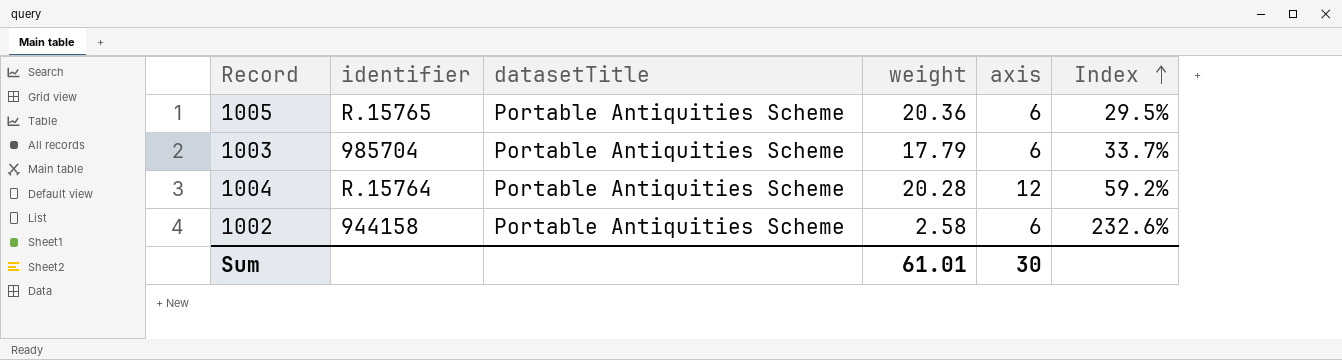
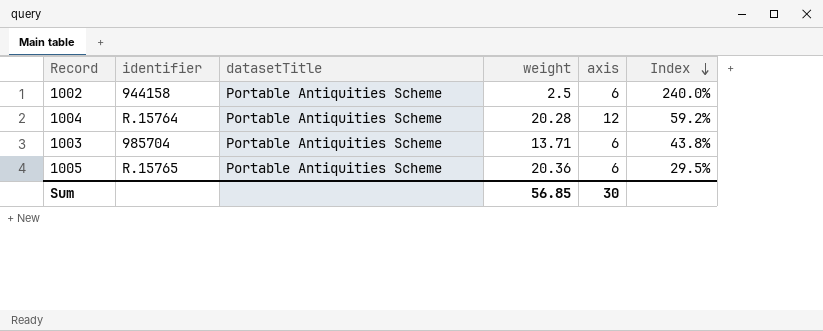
row order: Index ascending -> Index descending
1002 | weight: 2.58 -> 2.5
1002 | Index: 232.6% -> 240.0%
1003 | weight: 17.79 -> 13.71
1003 | Index: 33.7% -> 43.8%
Sum | weight: 61.01 -> 56.85

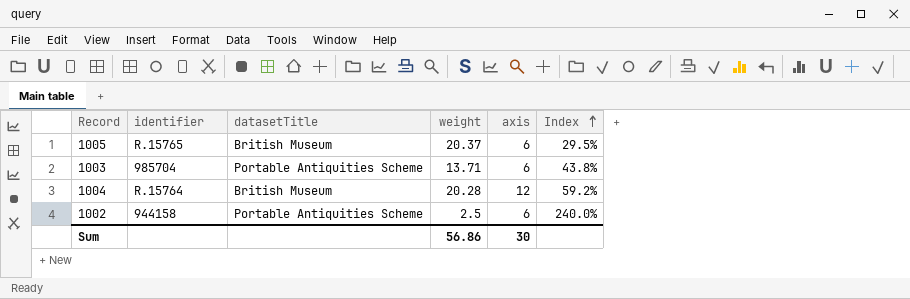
row order: Index descending -> Index ascending
1005 | datasetTitle: Portable Antiquities Scheme -> British Museum
1005 | weight: 20.36 -> 20.37
1004 | datasetTitle: Portable Antiquities Scheme -> British Museum
Sum | weight: 56.85 -> 56.86

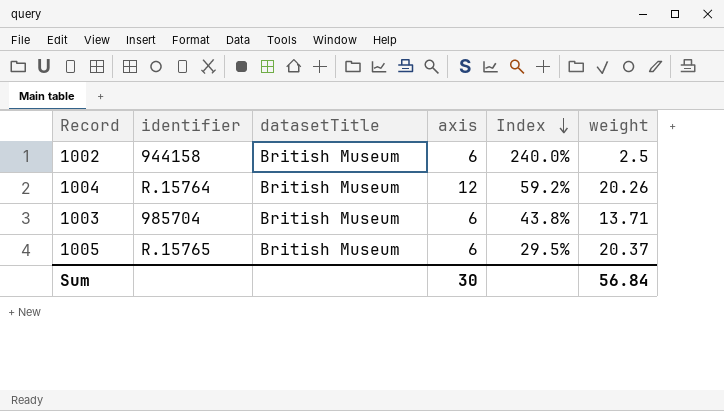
row order: Index ascending -> Index descending
column weight | position: 4 -> 6
1002 | datasetTitle: Portable Antiquities Scheme -> British Museum
1004 | weight: 20.28 -> 20.26
1003 | datasetTitle: Portable Antiquities Scheme -> British Museum
Sum | weight: 56.86 -> 56.84

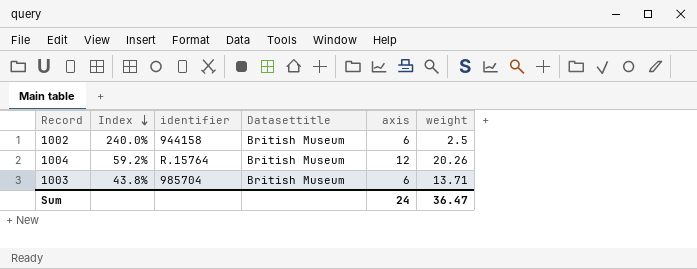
column Index | position: 5 -> 2
column name: datasetTitle -> Datasettitle
row 1005: R.15765 | British Museum | 6 | 29.5% | 20.37 -> none
Sum | axis: 30 -> 24
Sum | weight: 56.84 -> 36.47

